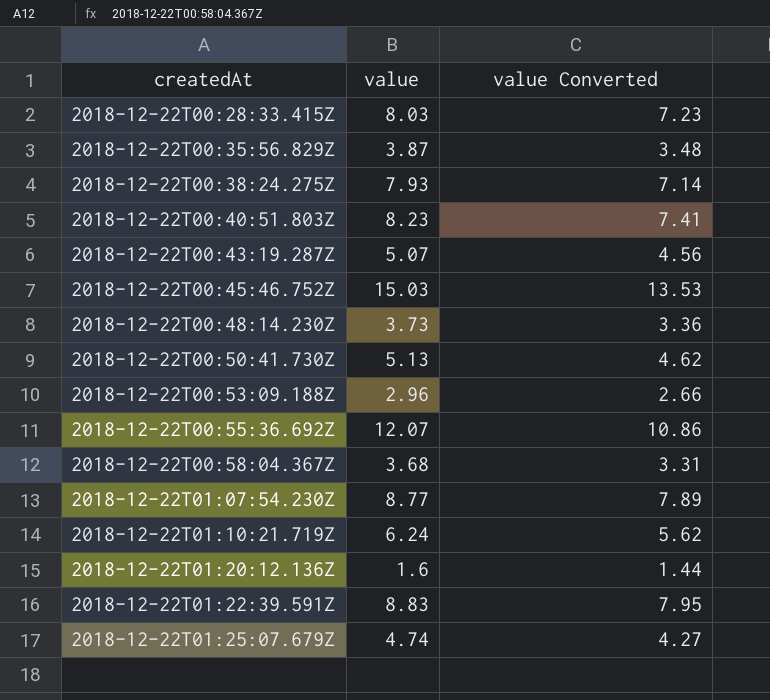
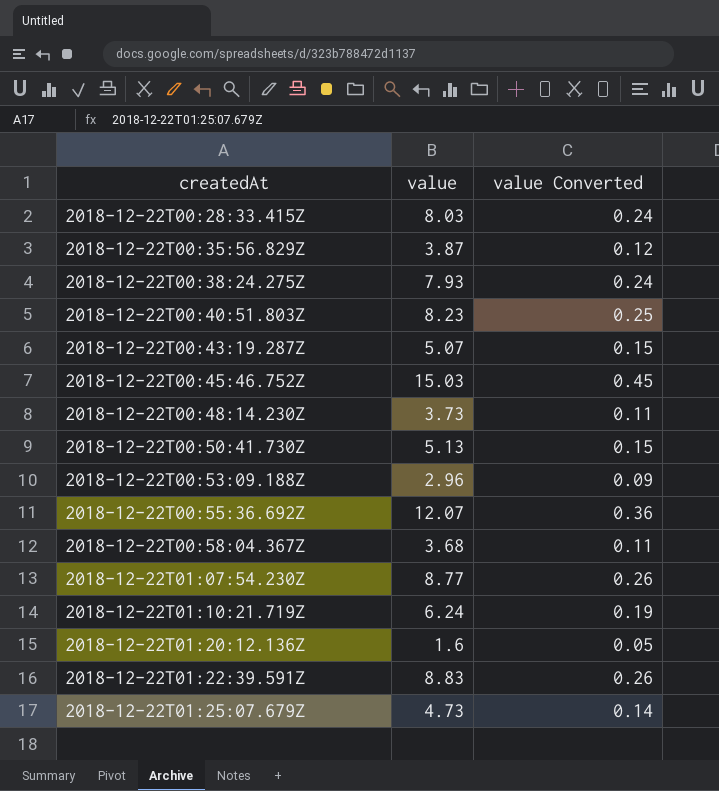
column value Converted | formula: [value] * 0.9 -> [value] * 0.03
2018-12-22T01:25:07.679Z | value: 4.74 -> 4.73

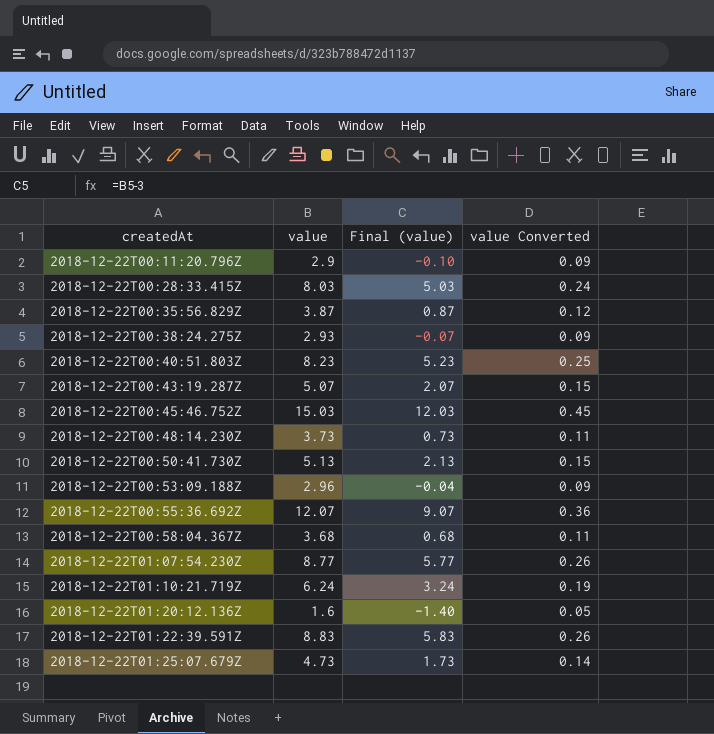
column Final (value) | formula: none -> [value] - 3
row 2018-12-22T00:11:20.796Z: none -> 2.9 | -0.10 | 0.09
2018-12-22T00:38:24.275Z | value: 7.93 -> 2.93
2018-12-22T00:38:24.275Z | value Converted: 0.24 -> 0.09

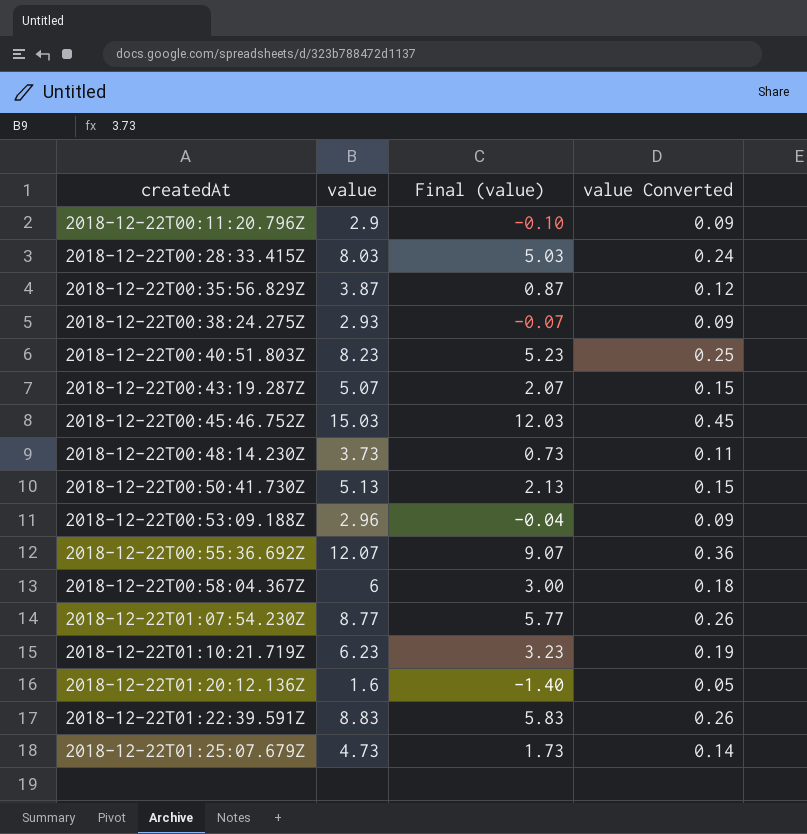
2018-12-22T00:58:04.367Z | value: 3.68 -> 6
2018-12-22T00:58:04.367Z | Final (value): 0.68 -> 3.00
2018-12-22T00:58:04.367Z | value Converted: 0.11 -> 0.18
2018-12-22T01:10:21.719Z | value: 6.24 -> 6.23
2018-12-22T01:10:21.719Z | Final (value): 3.24 -> 3.23

